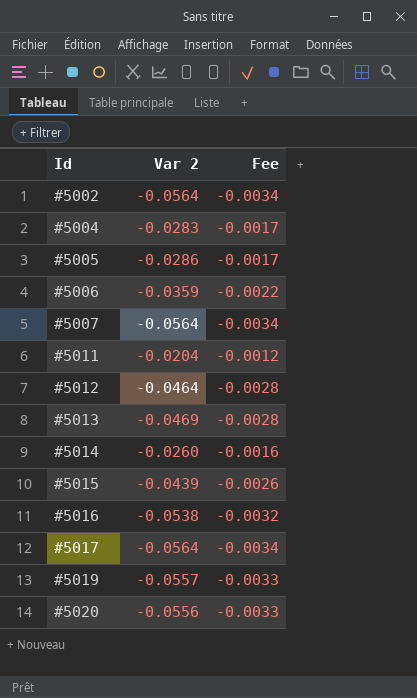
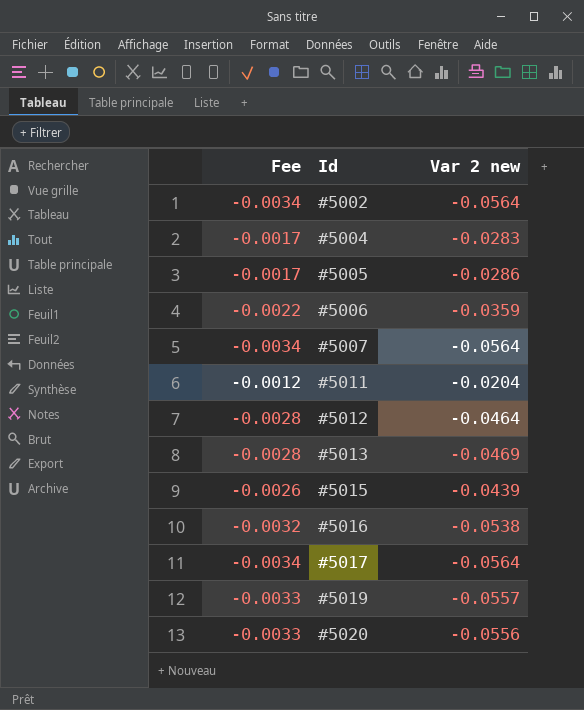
column Fee | position: 3 -> 1
column name: Var 2 -> Var 2 new
row #5014: -0.0260 | -0.0016 -> none

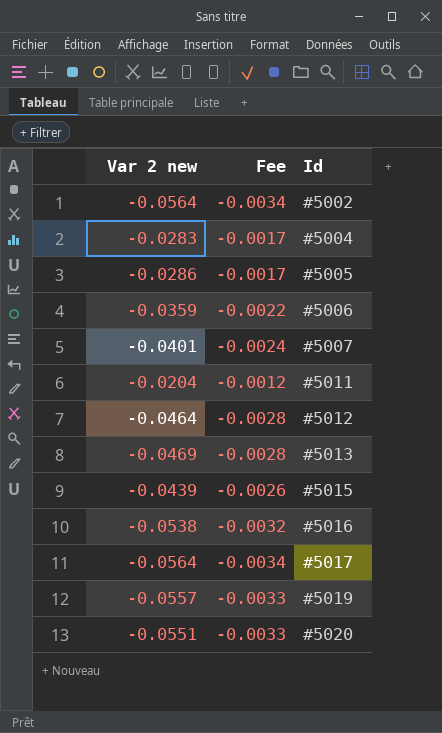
column Var 2 new | position: 3 -> 1
#5007 | Var 2 new: -0.0564 -> -0.0401
#5007 | Fee: -0.0034 -> -0.0024
#5020 | Var 2 new: -0.0556 -> -0.0551

